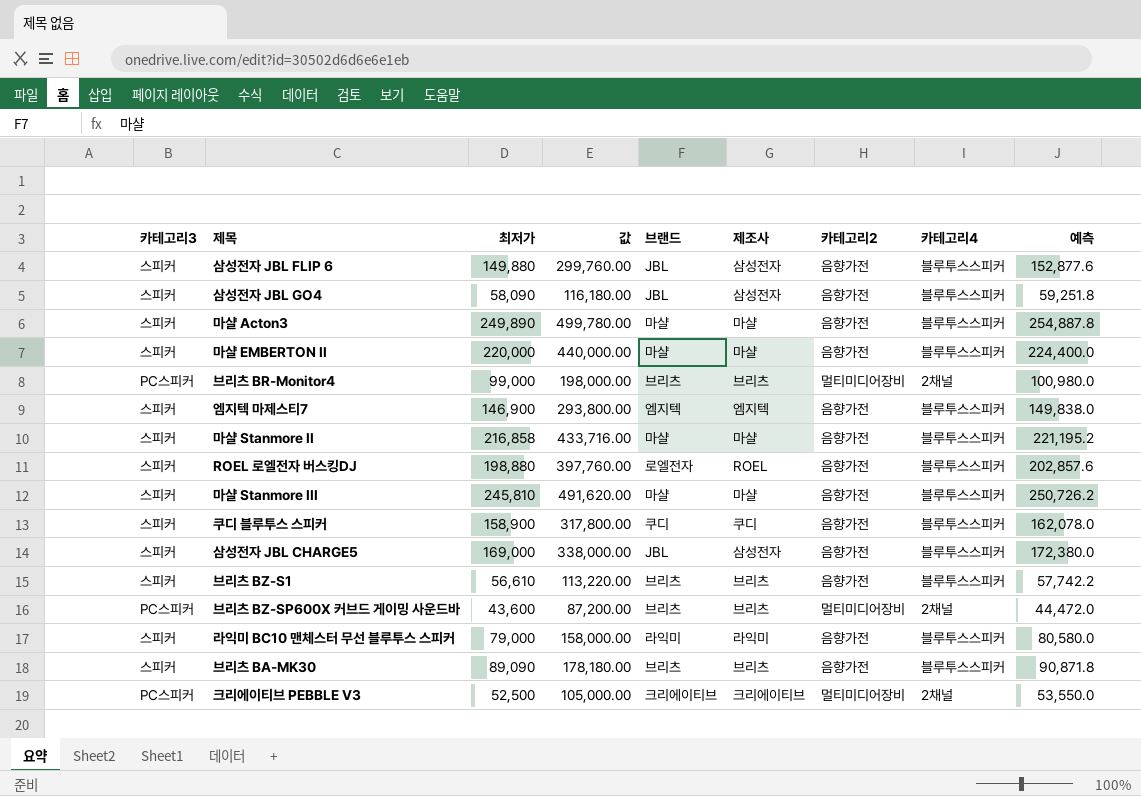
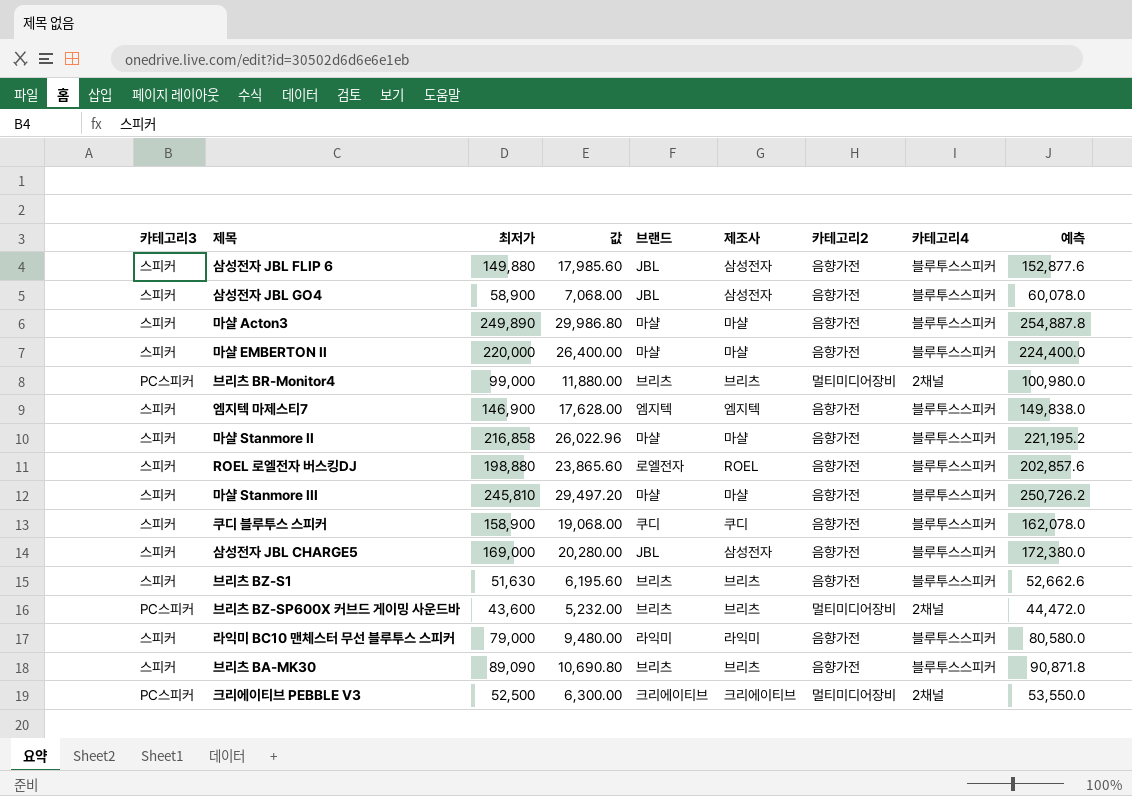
column 값 | formula: [최저가] * 2 -> [최저가] * 0.12
삼성전자 JBL GO4 | 최저가: 58,090 -> 58,900
삼성전자 JBL GO4 | 예측: 59,251.8 -> 60,078.0
브리츠 BZ-S1 | 최저가: 56,610 -> 51,630
브리츠 BZ-S1 | 예측: 57,742.2 -> 52,662.6

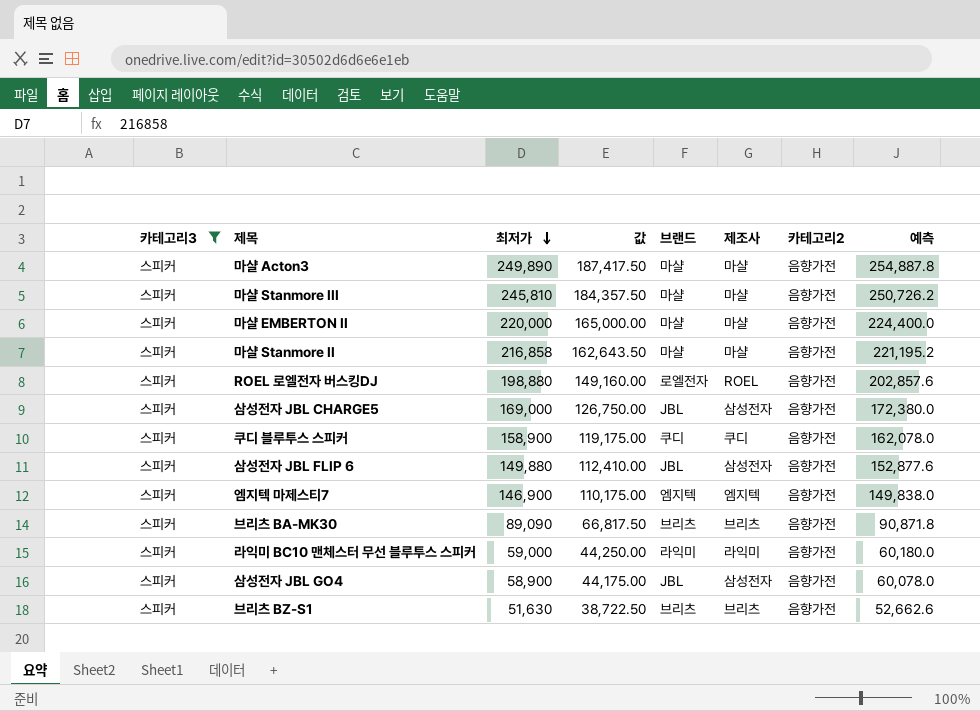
filter: none -> 카테고리3 = 스피커
row order: none -> 최저가 descending
column 카테고리4 | position: 8 -> none
column 값 | formula: [최저가] * 0.12 -> [최저가] * 0.75
라익미 BC10 맨체스터 무선 블루투스 스피커 | 최저가: 79,000 -> 59,000
라익미 BC10 맨체스터 무선 블루투스 스피커 | 예측: 80,580.0 -> 60,180.0

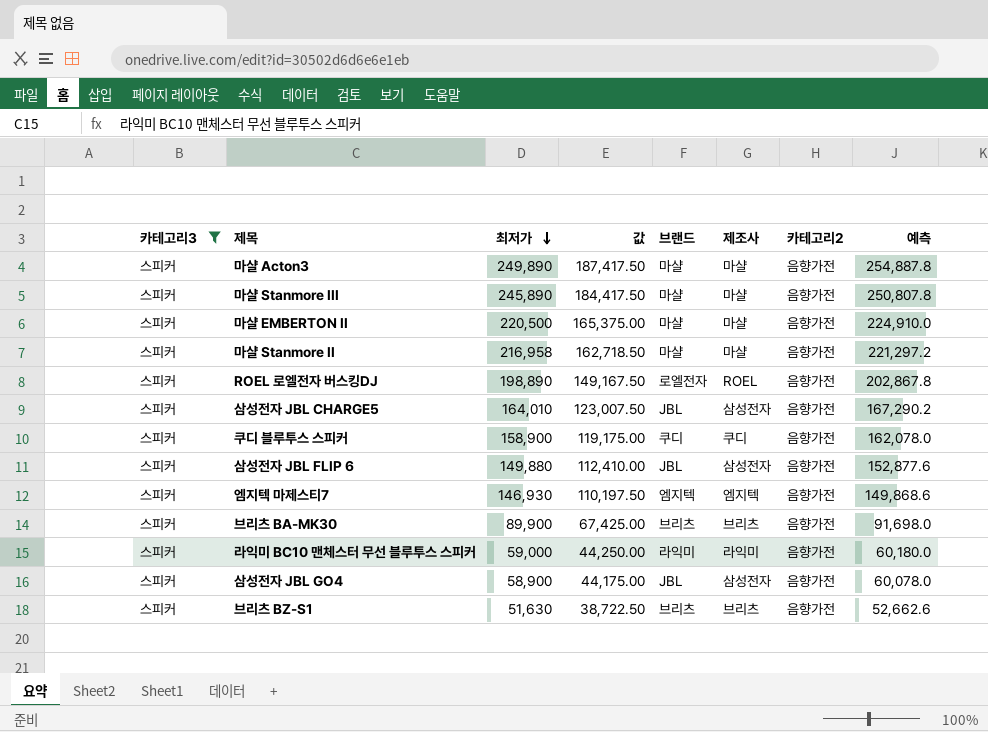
마샬 Stanmore III | 최저가: 245,810 -> 245,890
마샬 Stanmore III | 값: 184,357.50 -> 184,417.50
마샬 Stanmore III | 예측: 250,726.2 -> 250,807.8
마샬 EMBERTON II | 최저가: 220,000 -> 220,500
마샬 EMBERTON II | 값: 165,000.00 -> 165,375.00
마샬 EMBERTON II | 예측: 224,400.0 -> 224,910.0
마샬 Stanmore II | 최저가: 216,858 -> 216,958
마샬 Stanmore II | 값: 162,643.50 -> 162,718.50
마샬 Stanmore II | 예측: 221,195.2 -> 221,297.2
ROEL 로엘전자 버스킹DJ | 최저가: 198,880 -> 198,890
ROEL 로엘전자 버스킹DJ | 값: 149,160.00 -> 149,167.50
ROEL 로엘전자 버스킹DJ | 예측: 202,857.6 -> 202,867.8
삼성전자 JBL CHARGE5 | 최저가: 169,000 -> 164,010
삼성전자 JBL CHARGE5 | 값: 126,750.00 -> 123,007.50
삼성전자 JBL CHARGE5 | 예측: 172,380.0 -> 167,290.2
엠지텍 마제스티7 | 최저가: 146,900 -> 146,930
엠지텍 마제스티7 | 값: 110,175.00 -> 110,197.50
엠지텍 마제스티7 | 예측: 149,838.0 -> 149,868.6
브리츠 BA-MK30 | 최저가: 89,090 -> 89,900
브리츠 BA-MK30 | 값: 66,817.50 -> 67,425.00
브리츠 BA-MK30 | 예측: 90,871.8 -> 91,698.0

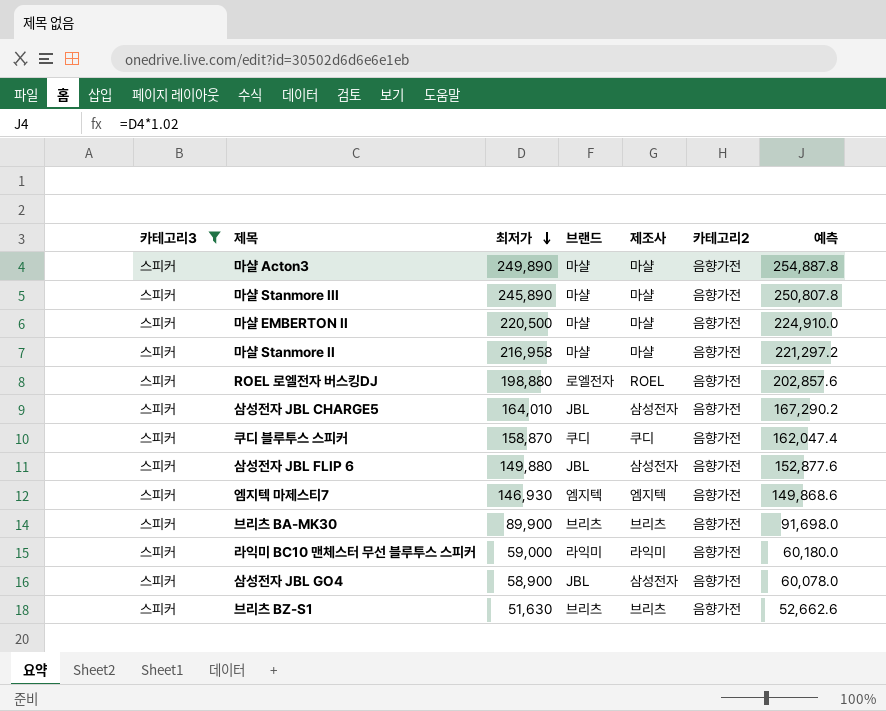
column 값 | formula: [최저가] * 0.75 -> none
ROEL 로엘전자 버스킹DJ | 최저가: 198,890 -> 198,880
ROEL 로엘전자 버스킹DJ | 예측: 202,867.8 -> 202,857.6
쿠디 블루투스 스피커 | 최저가: 158,900 -> 158,870
쿠디 블루투스 스피커 | 예측: 162,078.0 -> 162,047.4

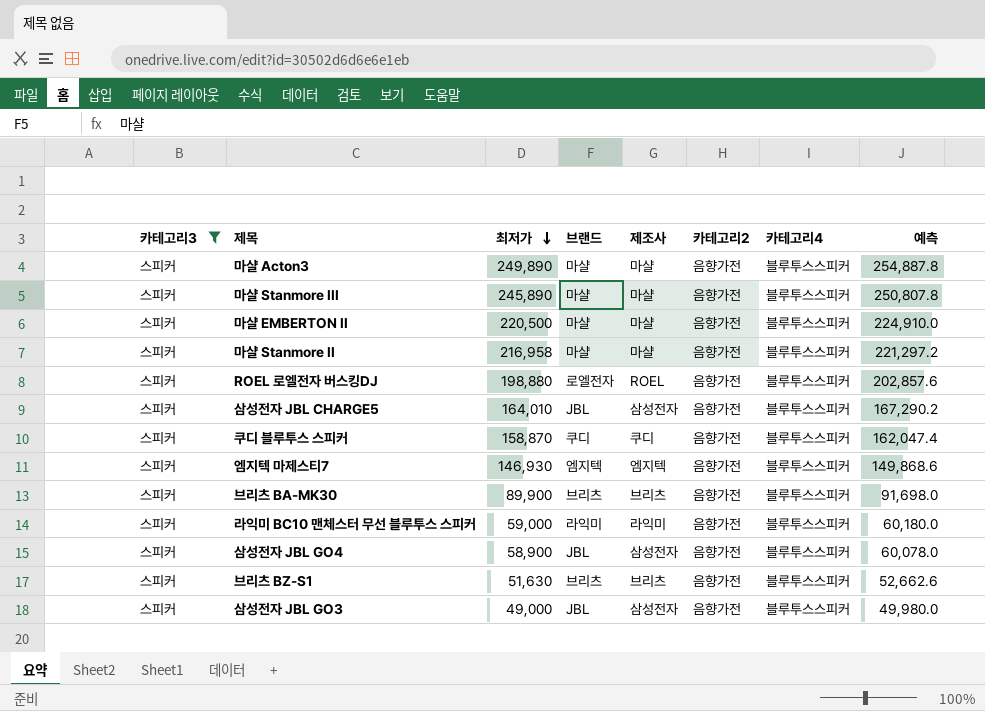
column 카테고리4 | position: none -> 7
row 삼성전자 JBL FLIP 6: 스피커 | 149,880 | JBL | 삼성전자 | 음향가전 | 152,877.6 -> none
row 삼성전자 JBL GO3: none -> 스피커 | 49,000 | JBL | 삼성전자 | 음향가전 | 블루투스스피커 | 49,980.0

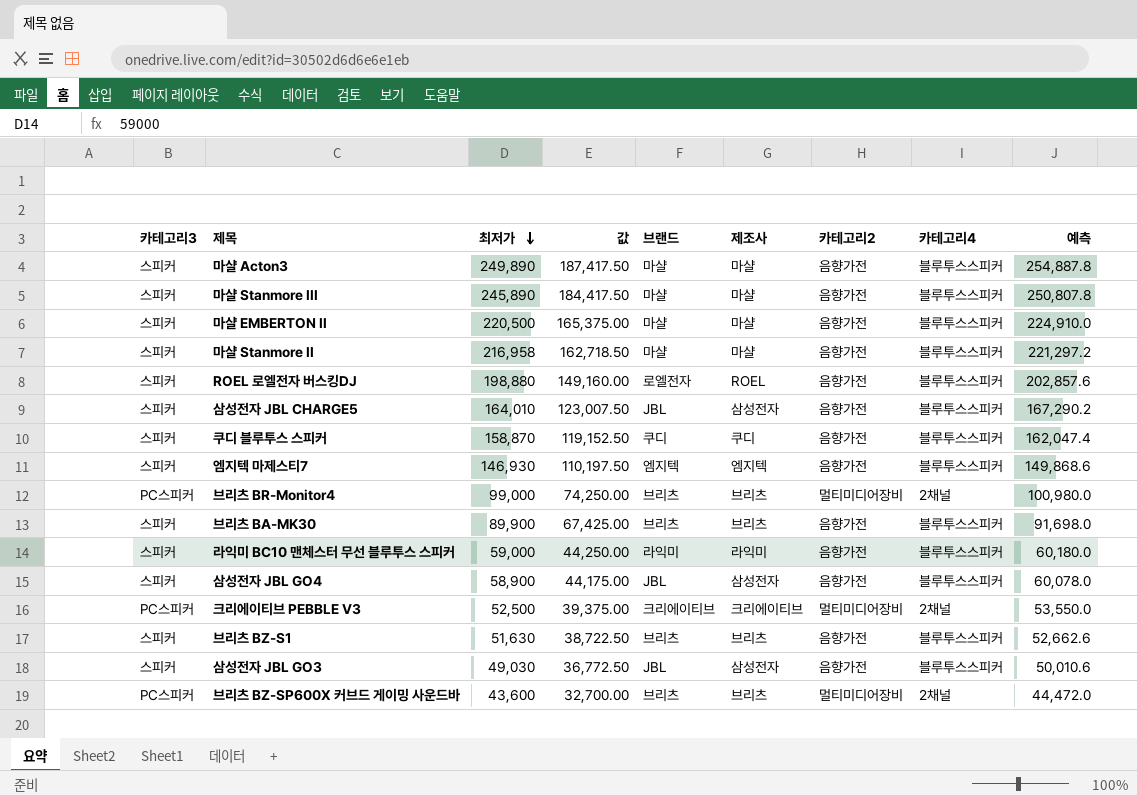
filter: 카테고리3 = 스피커 -> none
column 값 | formula: none -> [최저가] * 0.75
삼성전자 JBL GO3 | 최저가: 49,000 -> 49,030
삼성전자 JBL GO3 | 예측: 49,980.0 -> 50,010.6

